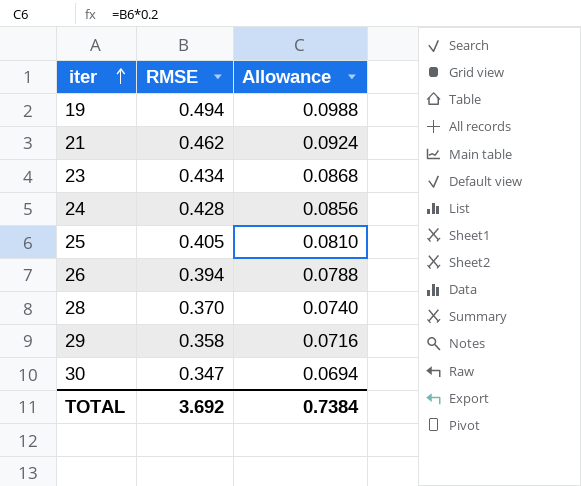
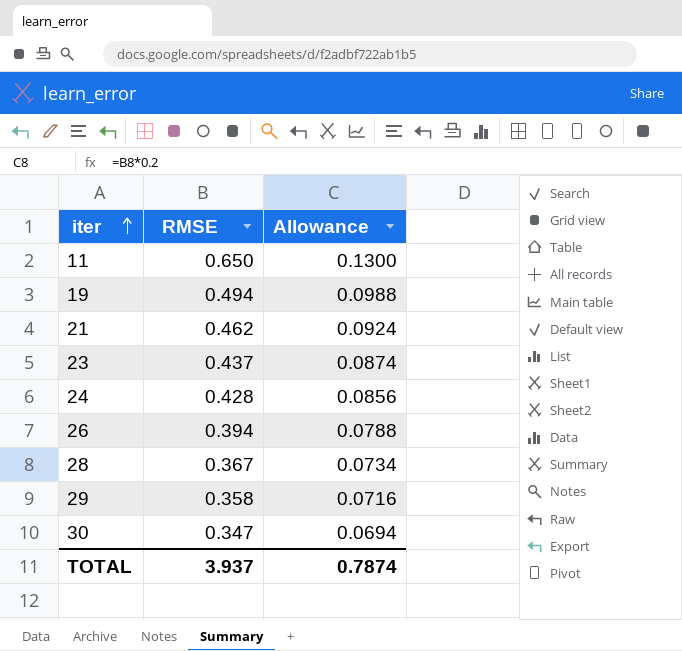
row 25: 0.405 | 0.0810 -> none
row 11: none -> 0.650 | 0.1300
23 | RMSE: 0.434 -> 0.437
23 | Allowance: 0.0868 -> 0.0874
28 | RMSE: 0.370 -> 0.367
28 | Allowance: 0.0740 -> 0.0734
TOTAL | RMSE: 3.692 -> 3.937
TOTAL | Allowance: 0.7384 -> 0.7874

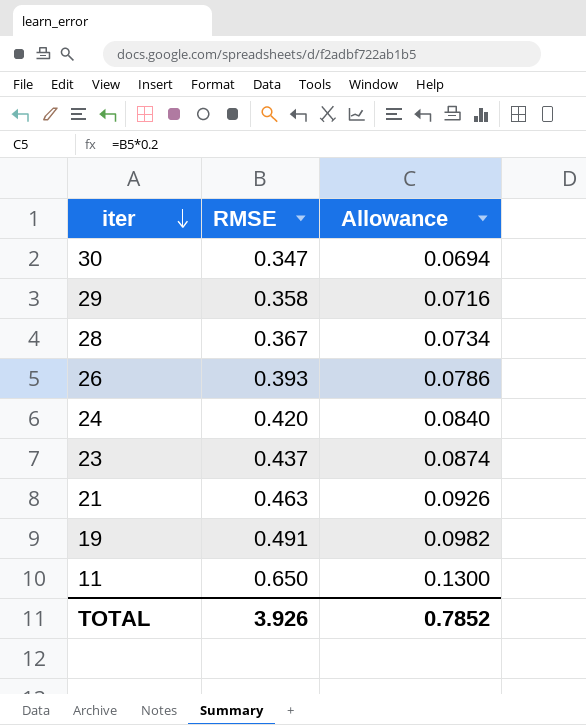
row order: iter ascending -> iter descending
26 | RMSE: 0.394 -> 0.393
26 | Allowance: 0.0788 -> 0.0786
24 | RMSE: 0.428 -> 0.420
24 | Allowance: 0.0856 -> 0.0840
21 | RMSE: 0.462 -> 0.463
21 | Allowance: 0.0924 -> 0.0926
19 | RMSE: 0.494 -> 0.491
19 | Allowance: 0.0988 -> 0.0982
TOTAL | RMSE: 3.937 -> 3.926
TOTAL | Allowance: 0.7874 -> 0.7852

